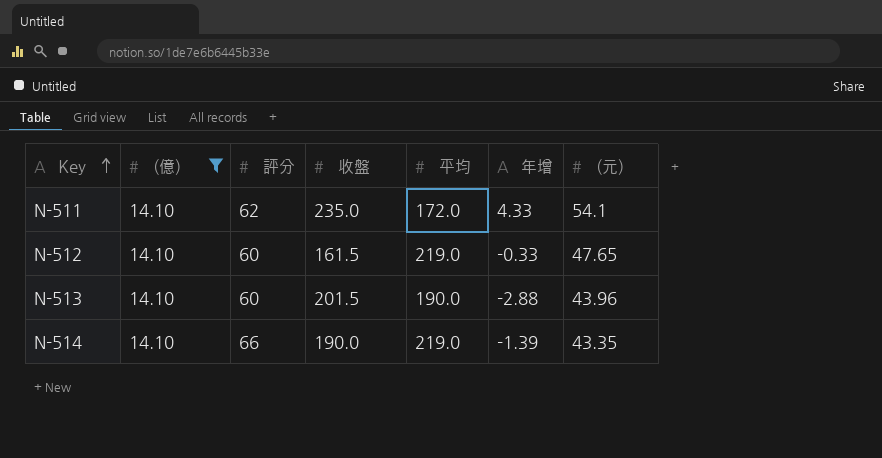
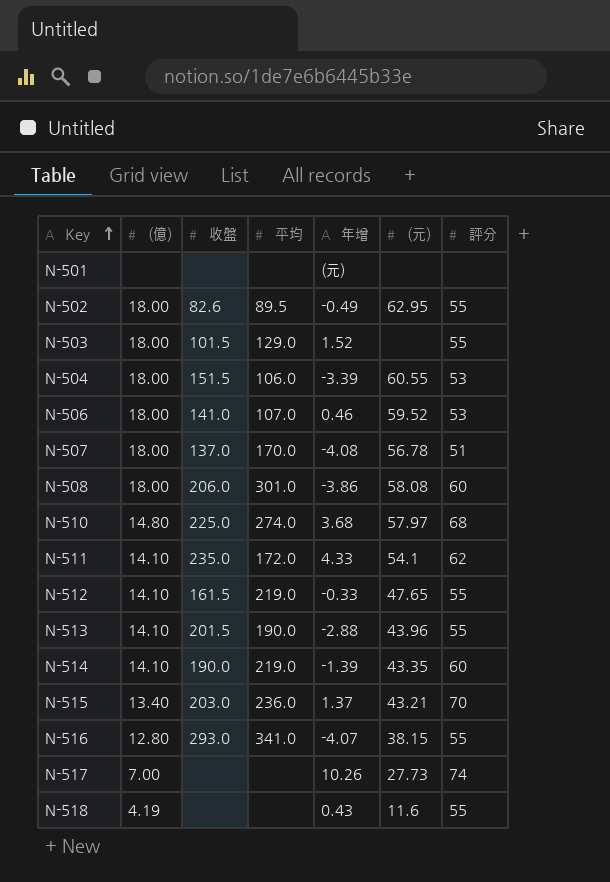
filter: (億) = 14.10 -> none
column 評分 | position: 3 -> 7
N-512 | 評分: 60 -> 55
N-513 | 評分: 60 -> 55
N-514 | 評分: 66 -> 60

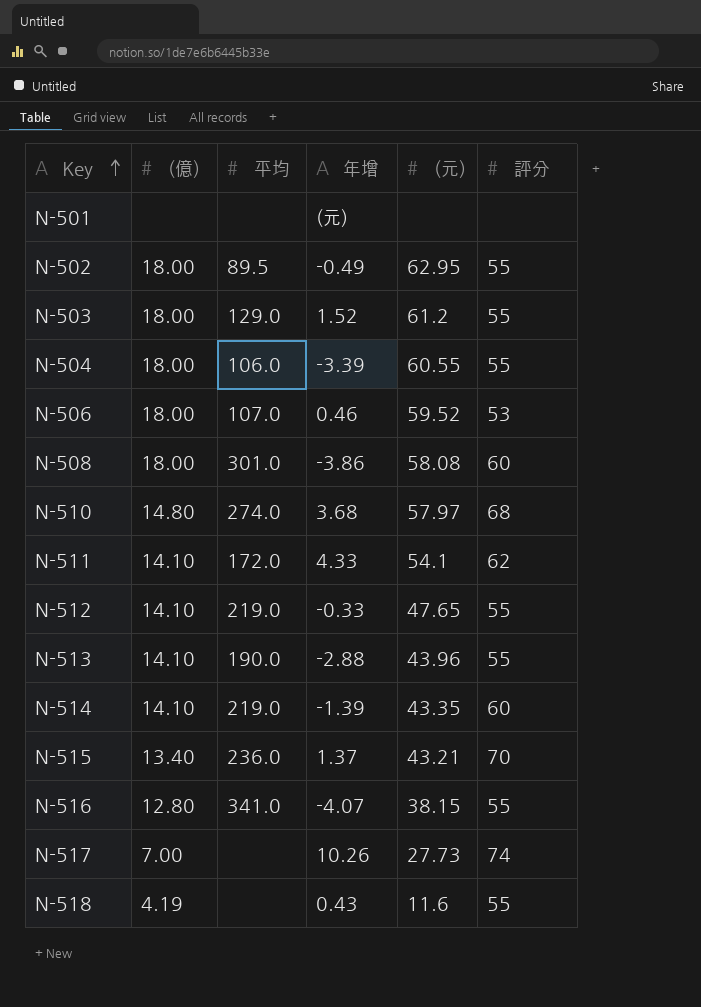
column 收盤 | position: 3 -> none
row N-507: 18.00 | 137.0 | 170.0 | -4.08 | 56.78 | 51 -> none
N-503 | (元): none -> 61.2
N-504 | 評分: 53 -> 55

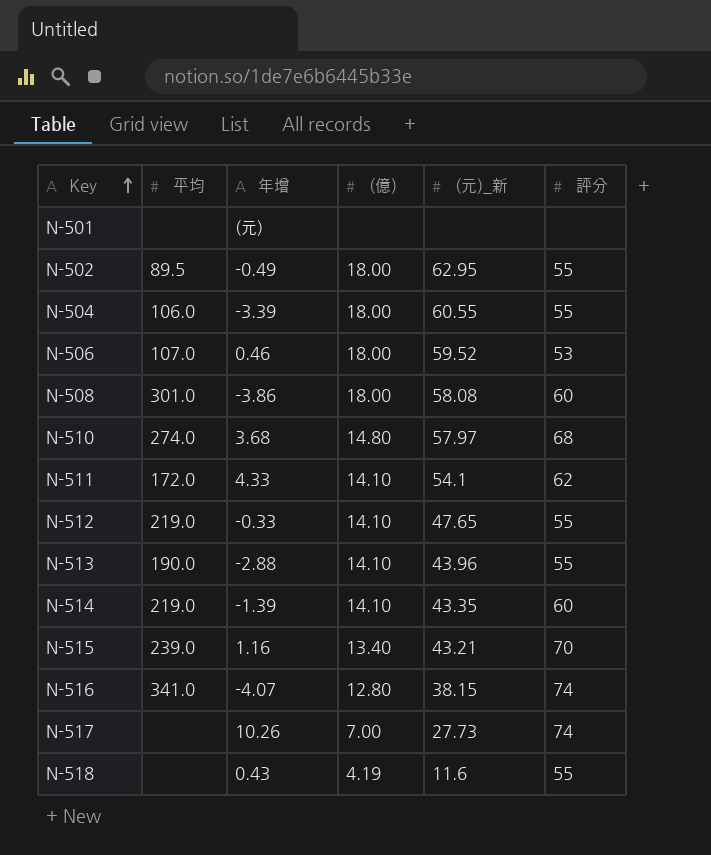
column (億) | position: 2 -> 4
column name: (元) -> (元)_新
row N-503: 18.00 | 129.0 | 1.52 | 61.2 | 55 -> none
N-515 | 平均: 236.0 -> 239.0
N-515 | 年增: 1.37 -> 1.16
N-516 | 評分: 55 -> 74

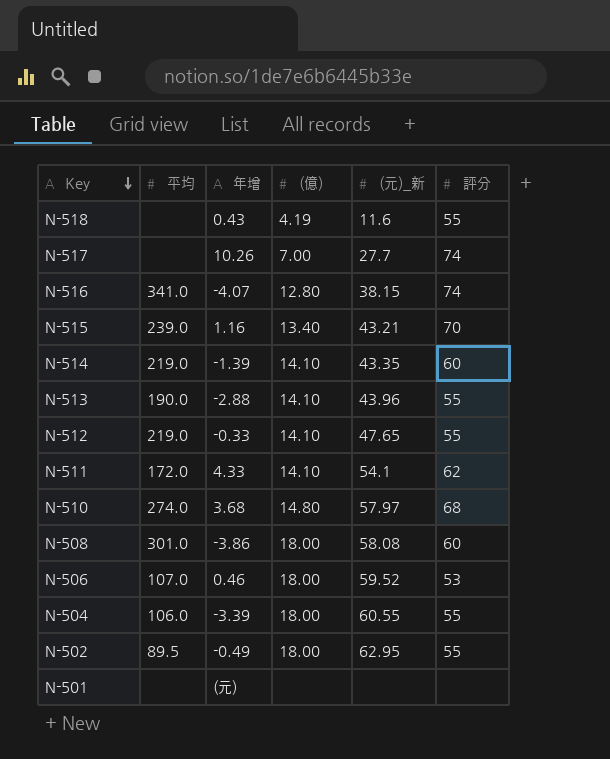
row order: Key ascending -> Key descending
N-517 | (元)_新: 27.73 -> 27.7

